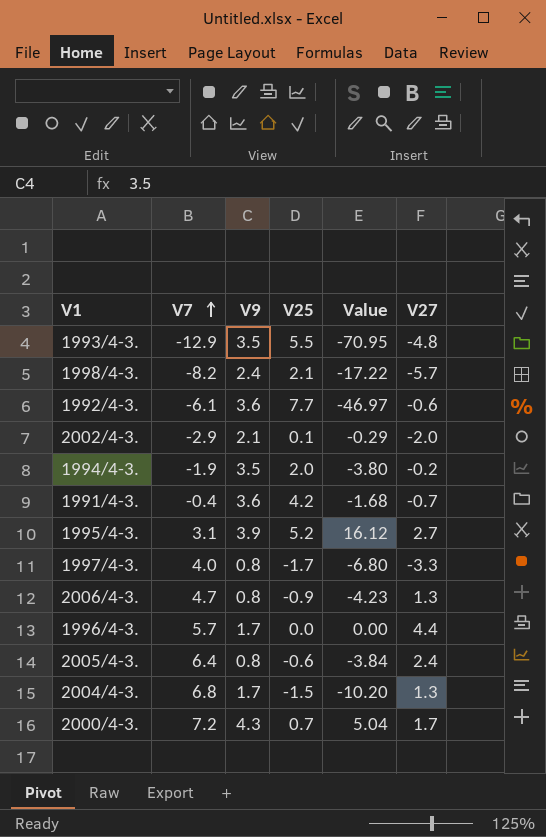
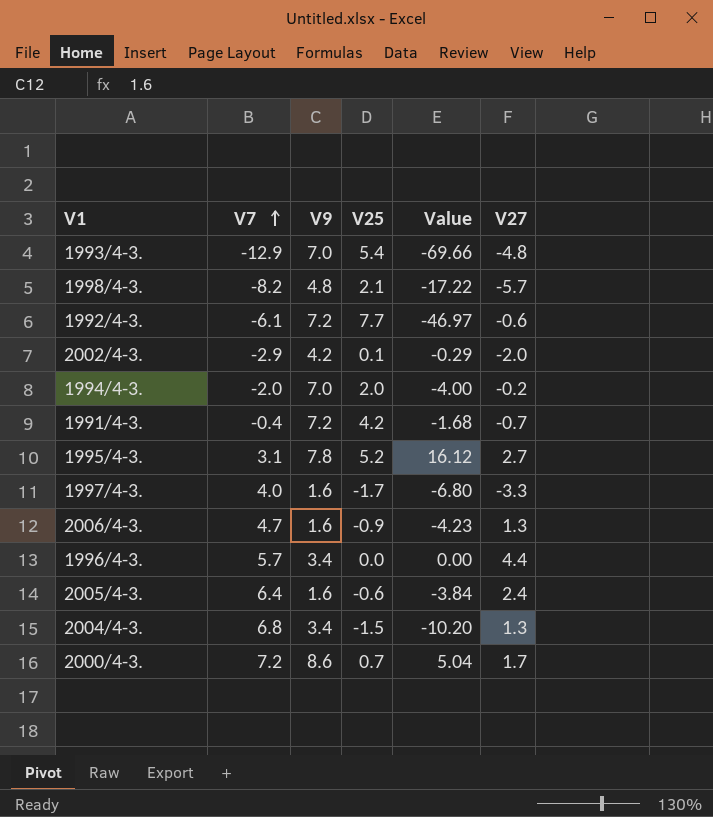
1993/4-3. | V9: 3.5 -> 7.0
1993/4-3. | V25: 5.5 -> 5.4
1993/4-3. | Value: -70.95 -> -69.66
1998/4-3. | V9: 2.4 -> 4.8
1992/4-3. | V9: 3.6 -> 7.2
2002/4-3. | V9: 2.1 -> 4.2
1994/4-3. | V7: -1.9 -> -2.0
1994/4-3. | V9: 3.5 -> 7.0
1994/4-3. | Value: -3.80 -> -4.00
1991/4-3. | V9: 3.6 -> 7.2
1995/4-3. | V9: 3.9 -> 7.8
1997/4-3. | V9: 0.8 -> 1.6
2006/4-3. | V9: 0.8 -> 1.6
1996/4-3. | V9: 1.7 -> 3.4
2005/4-3. | V9: 0.8 -> 1.6
2004/4-3. | V9: 1.7 -> 3.4
2000/4-3. | V9: 4.3 -> 8.6

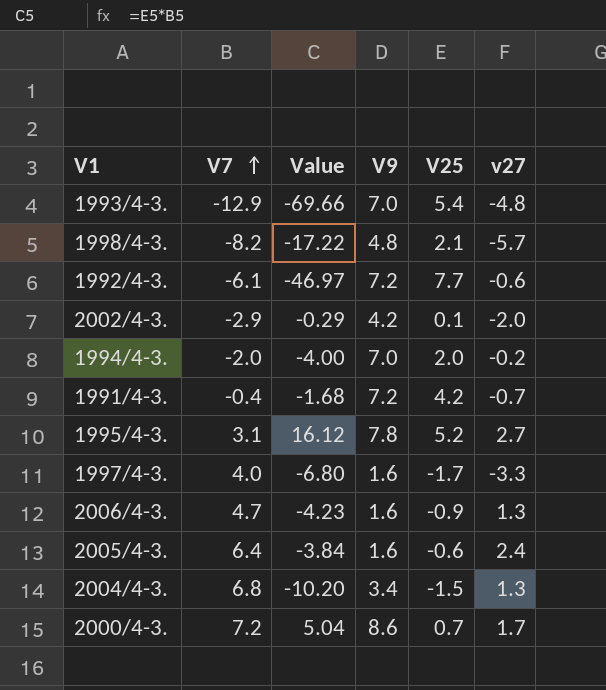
column Value | position: 5 -> 3
column name: V27 -> v27
row 1996/4-3.: 5.7 | 3.4 | 0.0 | 0.00 | 4.4 -> none

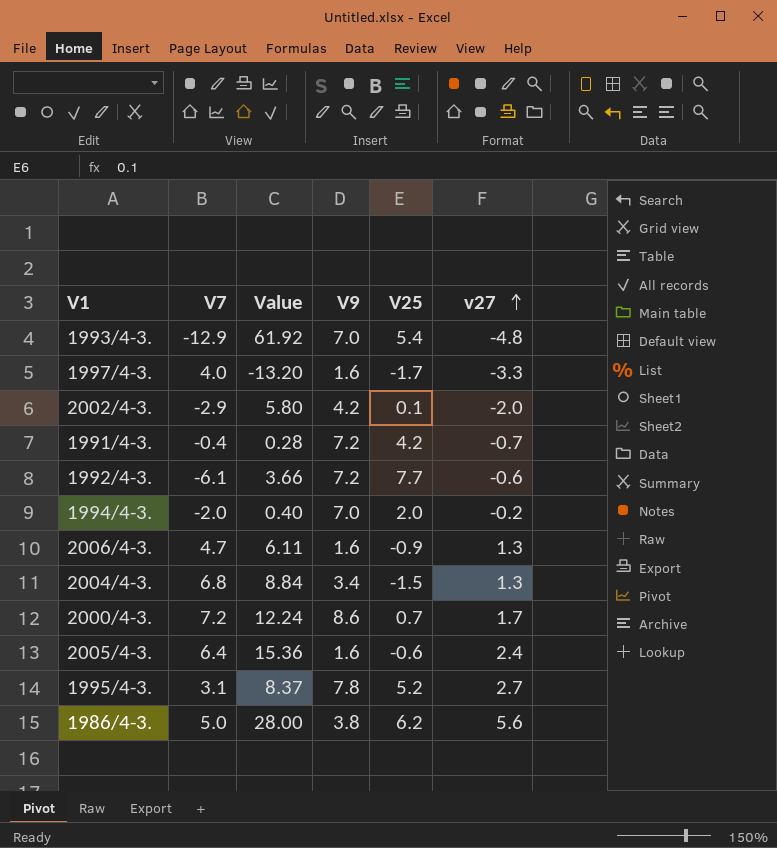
row order: V7 ascending -> v27 ascending
column Value | formula: [V7] * [V25] -> [V7] * [v27]
row 1998/4-3.: -8.2 | -17.22 | 4.8 | 2.1 | -5.7 -> none
row 1986/4-3.: none -> 5.0 | 28.00 | 3.8 | 6.2 | 5.6

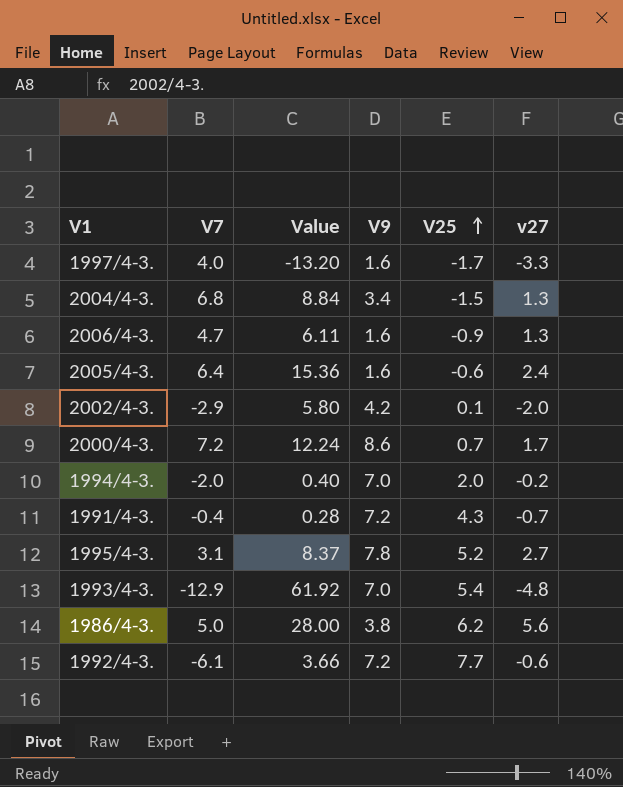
row order: v27 ascending -> V25 ascending
1991/4-3. | V25: 4.2 -> 4.3

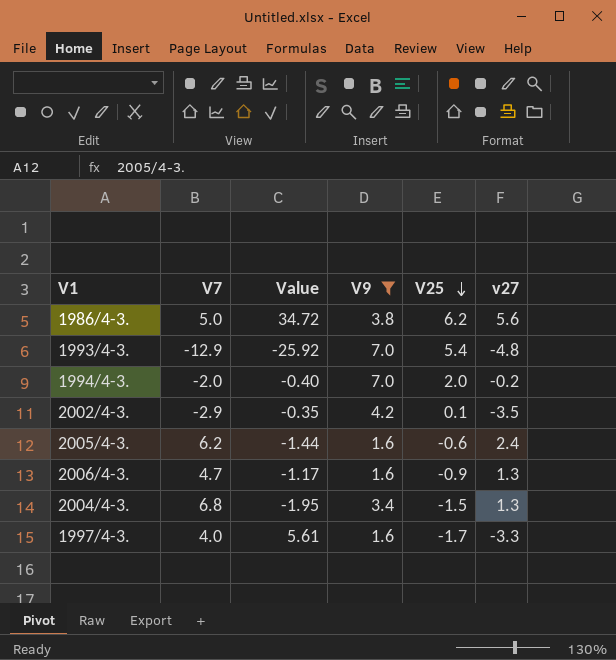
filter: none -> V9 <= 7.0
row order: V25 ascending -> V25 descending
column Value | formula: [V7] * [v27] -> [V25] * [v27]
2002/4-3. | v27: -2.0 -> -3.5
2005/4-3. | V7: 6.4 -> 6.2

